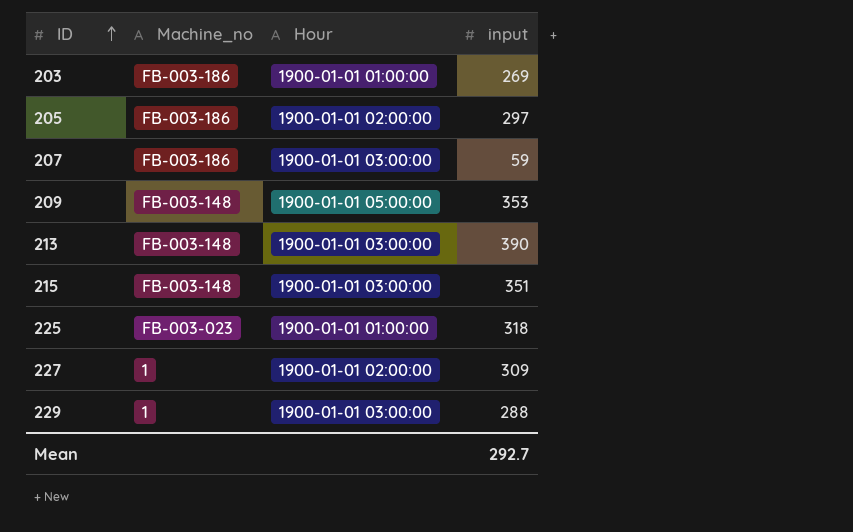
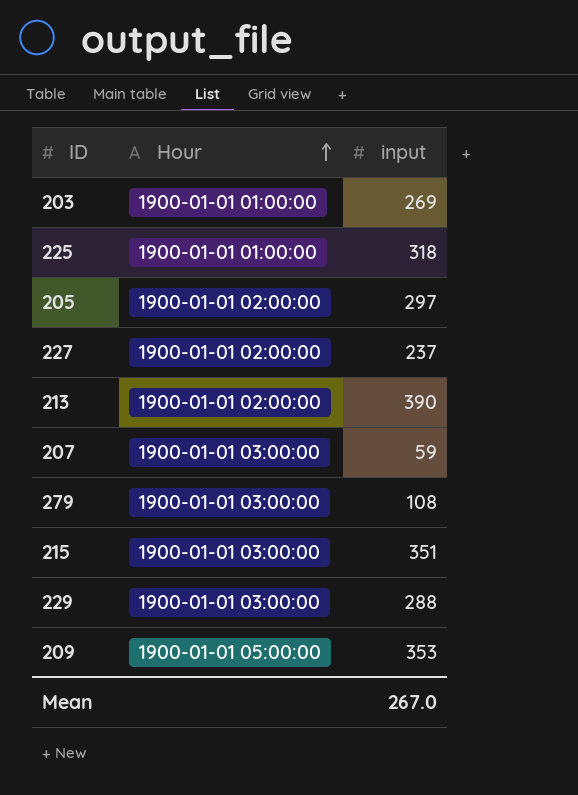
row order: ID ascending -> Hour ascending
column Machine_no | position: 2 -> none
227 | input: 309 -> 237
213 | Hour: 1900-01-01 03:00:00 -> 1900-01-01 02:00:00
row 279: none -> 1900-01-01 03:00:00 | 108
Mean | input: 292.7 -> 267.0

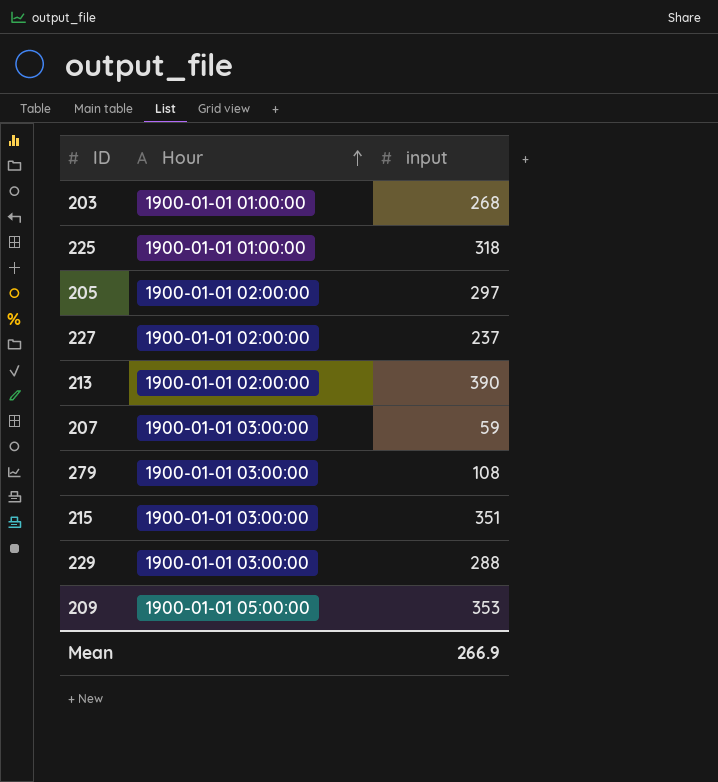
203 | input: 269 -> 268
Mean | input: 267.0 -> 266.9

